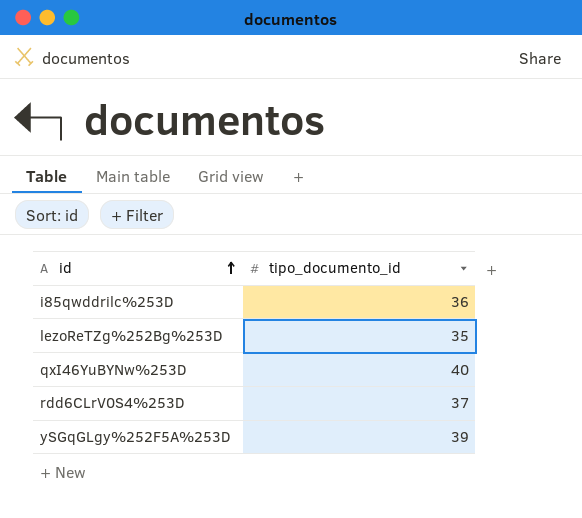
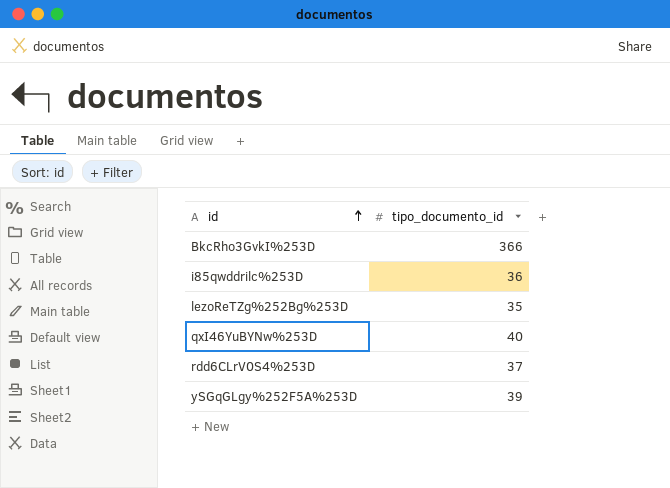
row BkcRho3GvkI%253D: none -> 366

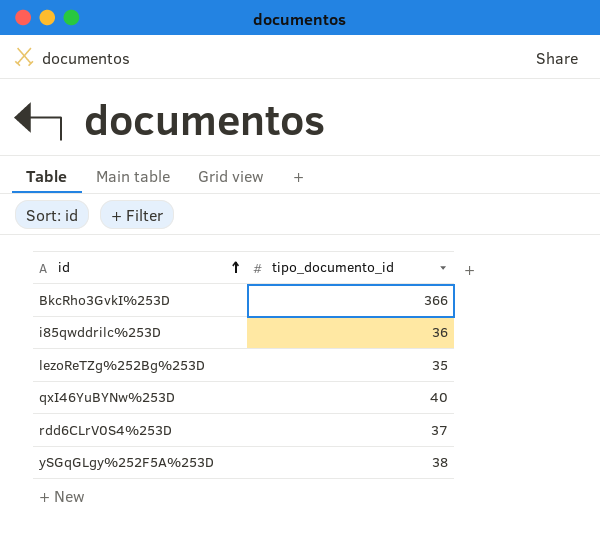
ySGqGLgy%252F5A%253D | tipo_documento_id: 39 -> 38

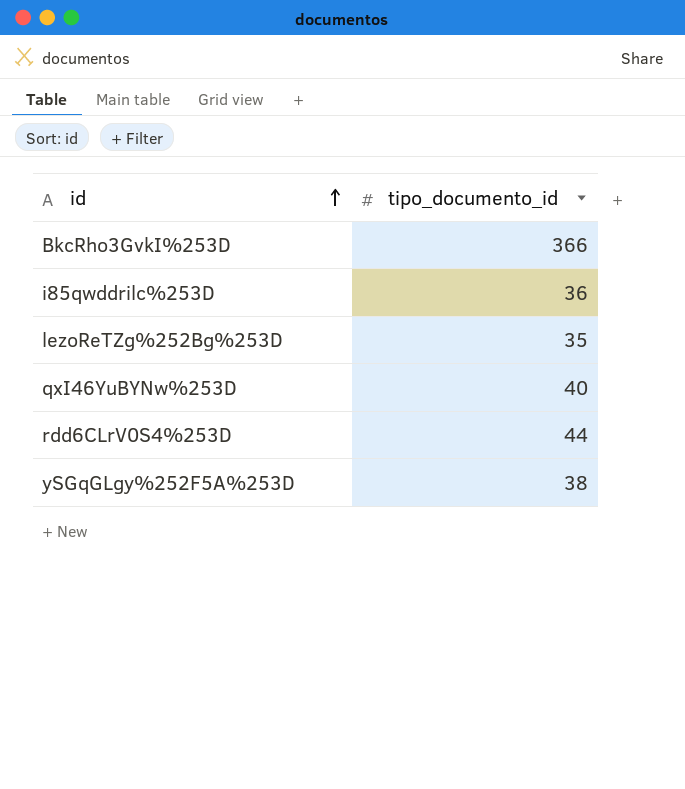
rdd6CLrV0S4%253D | tipo_documento_id: 37 -> 44

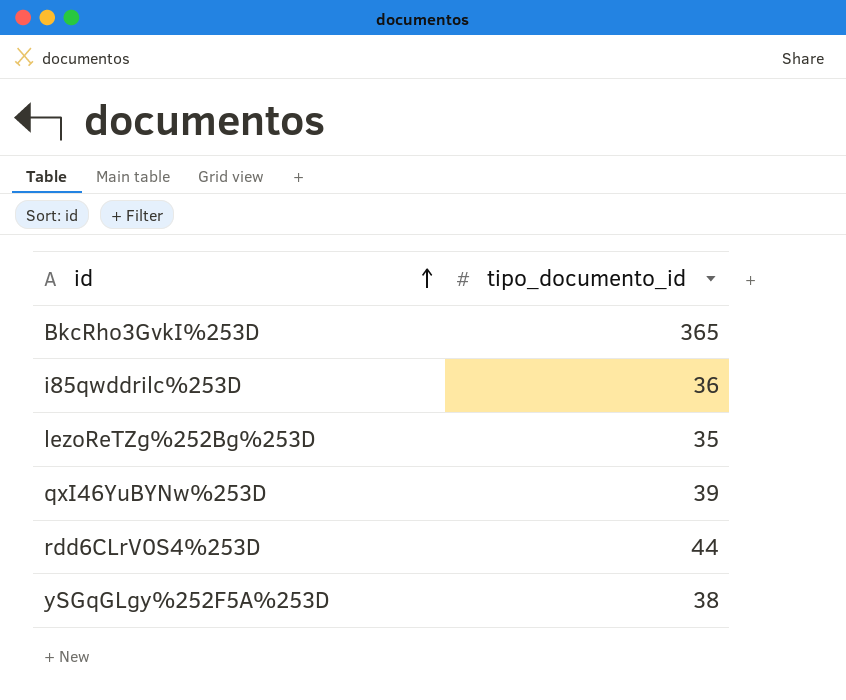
BkcRho3GvkI%253D | tipo_documento_id: 366 -> 365
qxI46YuBYNw%253D | tipo_documento_id: 40 -> 39

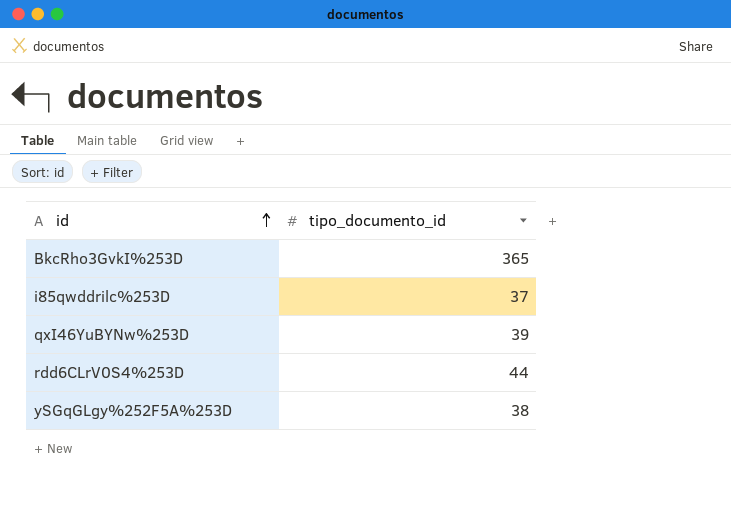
row lezoReTZg%252Bg%253D: 35 -> none
i85qwddrilc%253D | tipo_documento_id: 36 -> 37

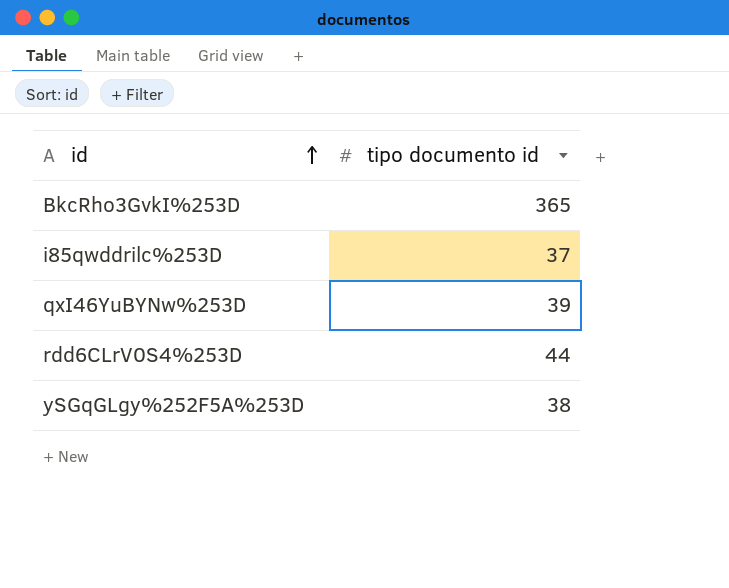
column name: tipo_documento_id -> tipo documento id

